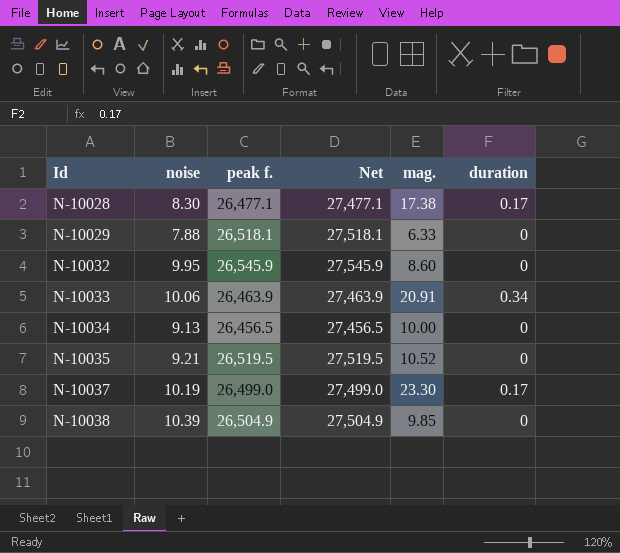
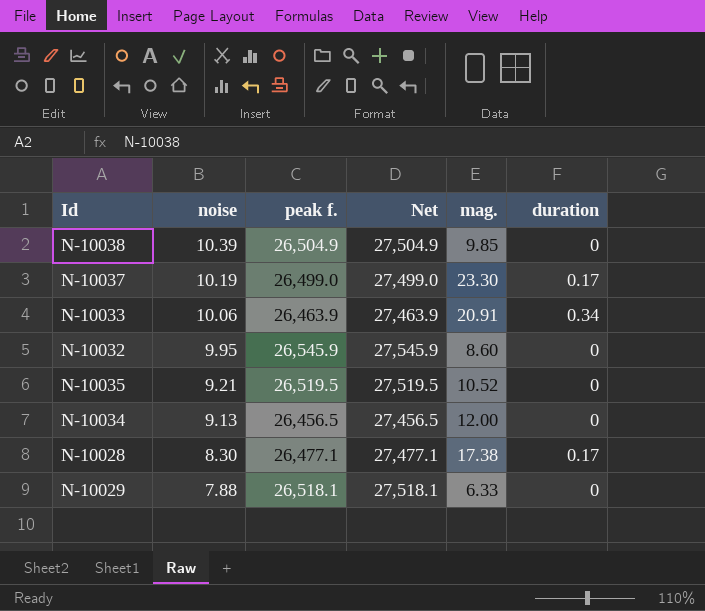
row order: Id ascending -> noise descending
N-10034 | mag.: 10.00 -> 12.00

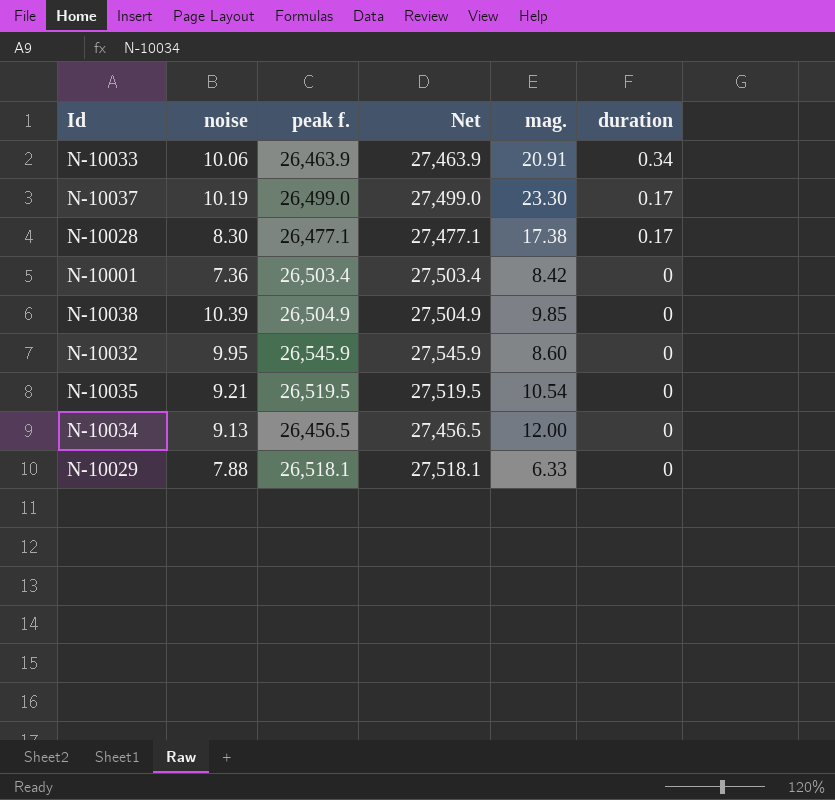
row order: noise descending -> duration descending
row N-10001: none -> 7.36 | 26,503.4 | 27,503.4 | 8.42 | 0
N-10035 | mag.: 10.52 -> 10.54

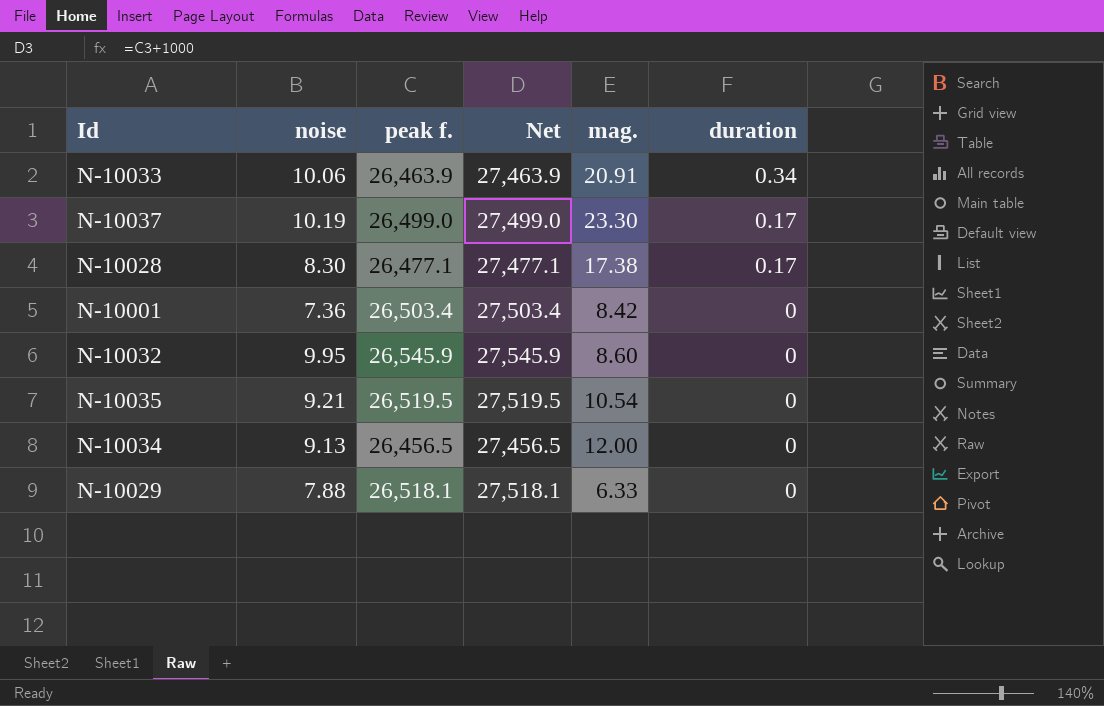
row N-10038: 10.39 | 26,504.9 | 27,504.9 | 9.85 | 0 -> none

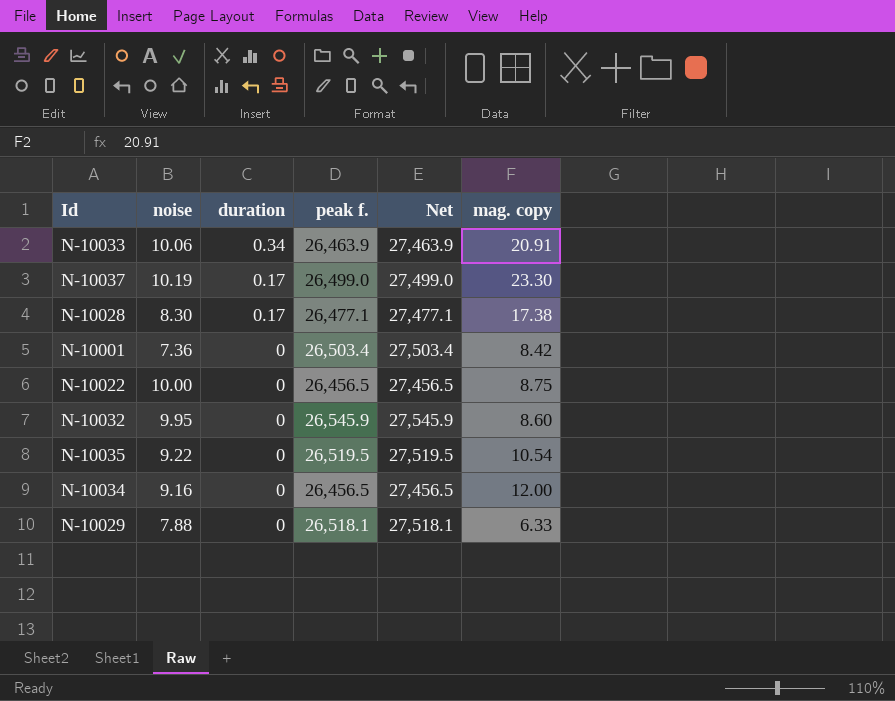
column duration | position: 6 -> 3
column name: mag. -> mag. copy
row N-10022: none -> 10.00 | 0 | 26,456.5 | 27,456.5 | 8.75
N-10035 | noise: 9.21 -> 9.22
N-10034 | noise: 9.13 -> 9.16

